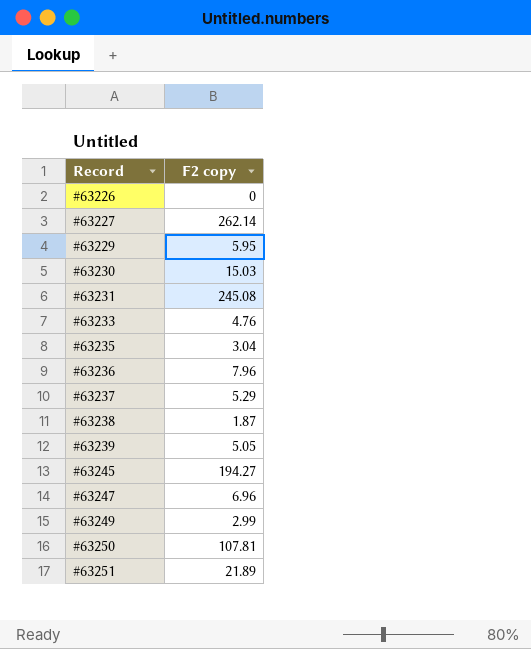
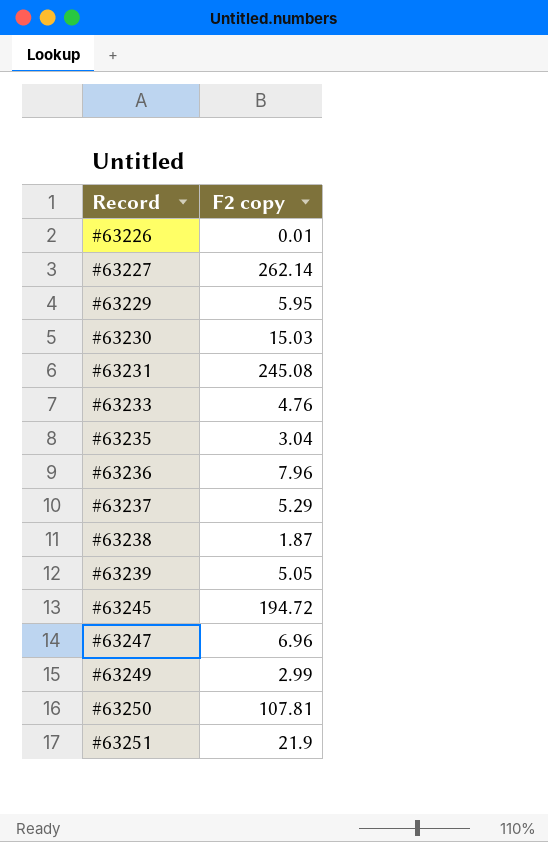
#63226 | F2 copy: 0 -> 0.01
#63245 | F2 copy: 194.27 -> 194.72
#63251 | F2 copy: 21.89 -> 21.9

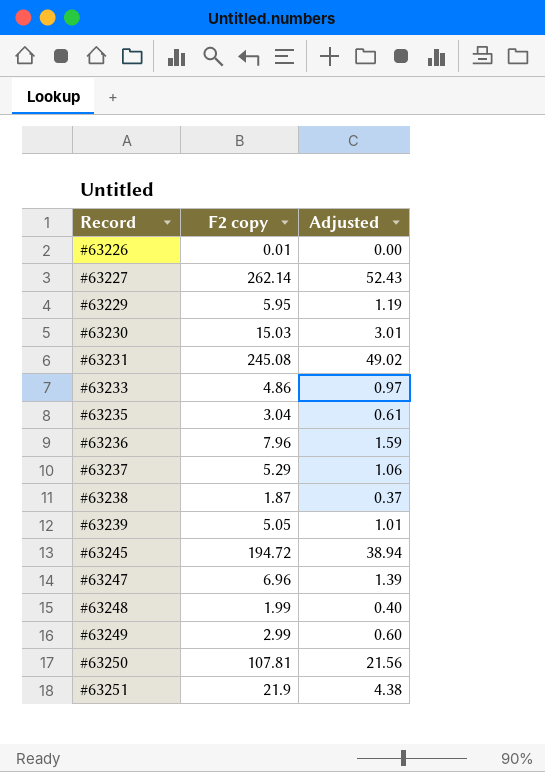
column Adjusted | formula: none -> [F2 copy] * 0.2
#63233 | F2 copy: 4.76 -> 4.86
row #63248: none -> 1.99 | 0.40

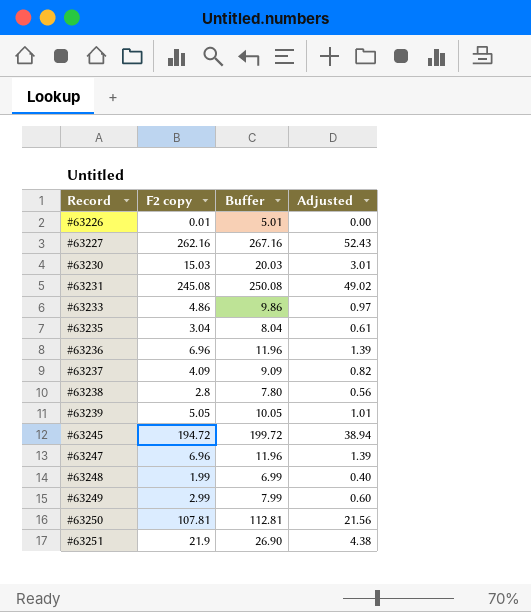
column Buffer | formula: none -> [F2 copy] + 5
row #63229: 5.95 | 1.19 -> none
#63227 | F2 copy: 262.14 -> 262.16
#63236 | F2 copy: 7.96 -> 6.96
#63236 | Adjusted: 1.59 -> 1.39
#63237 | F2 copy: 5.29 -> 4.09
#63237 | Adjusted: 1.06 -> 0.82
#63238 | F2 copy: 1.87 -> 2.8
#63238 | Adjusted: 0.37 -> 0.56

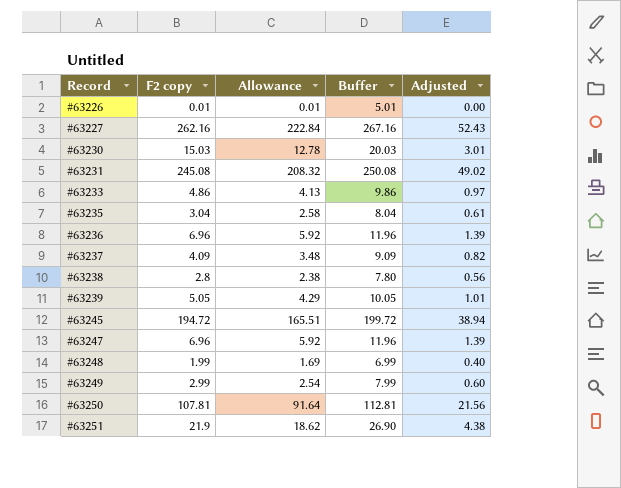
column Allowance | formula: none -> [F2 copy] * 0.85

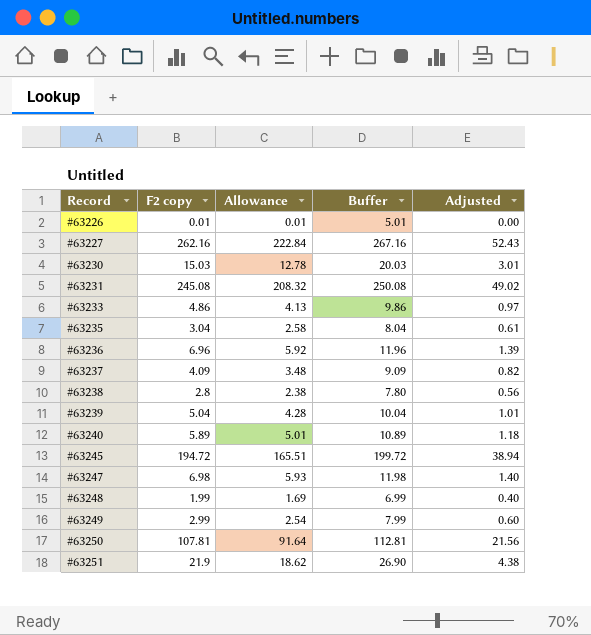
#63239 | F2 copy: 5.05 -> 5.04
#63239 | Allowance: 4.29 -> 4.28
#63239 | Buffer: 10.05 -> 10.04
row #63240: none -> 5.89 | 5.01 | 10.89 | 1.18
#63247 | F2 copy: 6.96 -> 6.98
#63247 | Allowance: 5.92 -> 5.93
#63247 | Buffer: 11.96 -> 11.98
#63247 | Adjusted: 1.39 -> 1.40

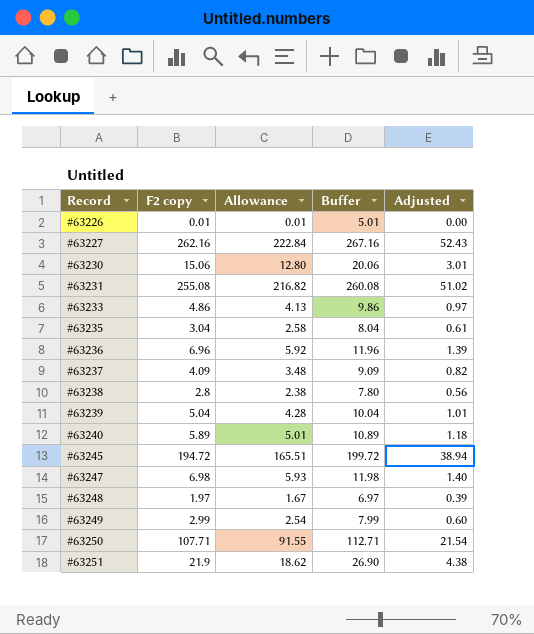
#63230 | F2 copy: 15.03 -> 15.06
#63230 | Allowance: 12.78 -> 12.80
#63230 | Buffer: 20.03 -> 20.06
#63231 | F2 copy: 245.08 -> 255.08
#63231 | Allowance: 208.32 -> 216.82
#63231 | Buffer: 250.08 -> 260.08
#63231 | Adjusted: 49.02 -> 51.02
#63248 | F2 copy: 1.99 -> 1.97
#63248 | Allowance: 1.69 -> 1.67
#63248 | Buffer: 6.99 -> 6.97
#63248 | Adjusted: 0.40 -> 0.39
#63250 | F2 copy: 107.81 -> 107.71
#63250 | Allowance: 91.64 -> 91.55
#63250 | Buffer: 112.81 -> 112.71
#63250 | Adjusted: 21.56 -> 21.54

